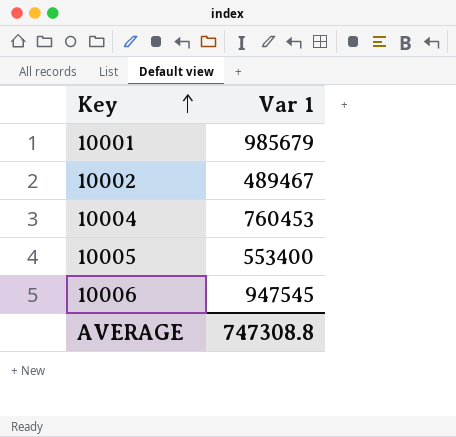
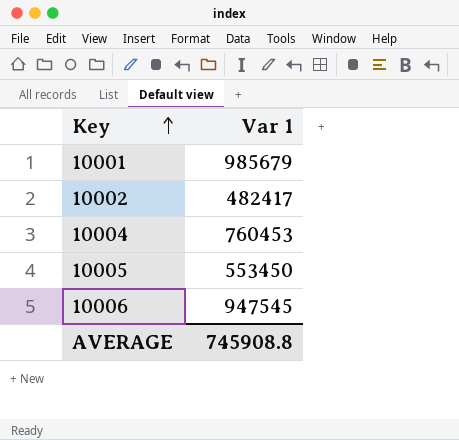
10002 | Var 1: 489467 -> 482417
10005 | Var 1: 553400 -> 553450
AVERAGE | Var 1: 747308.8 -> 745908.8

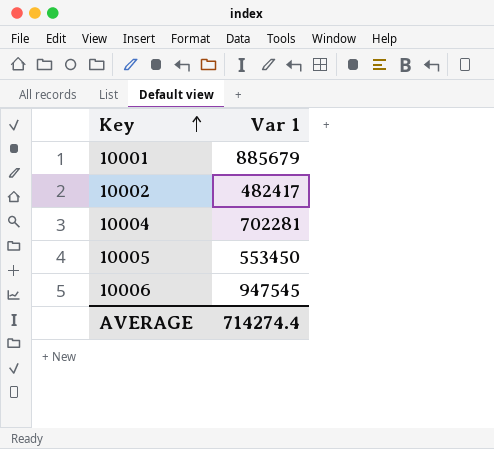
10001 | Var 1: 985679 -> 885679
10004 | Var 1: 760453 -> 702281
AVERAGE | Var 1: 745908.8 -> 714274.4

